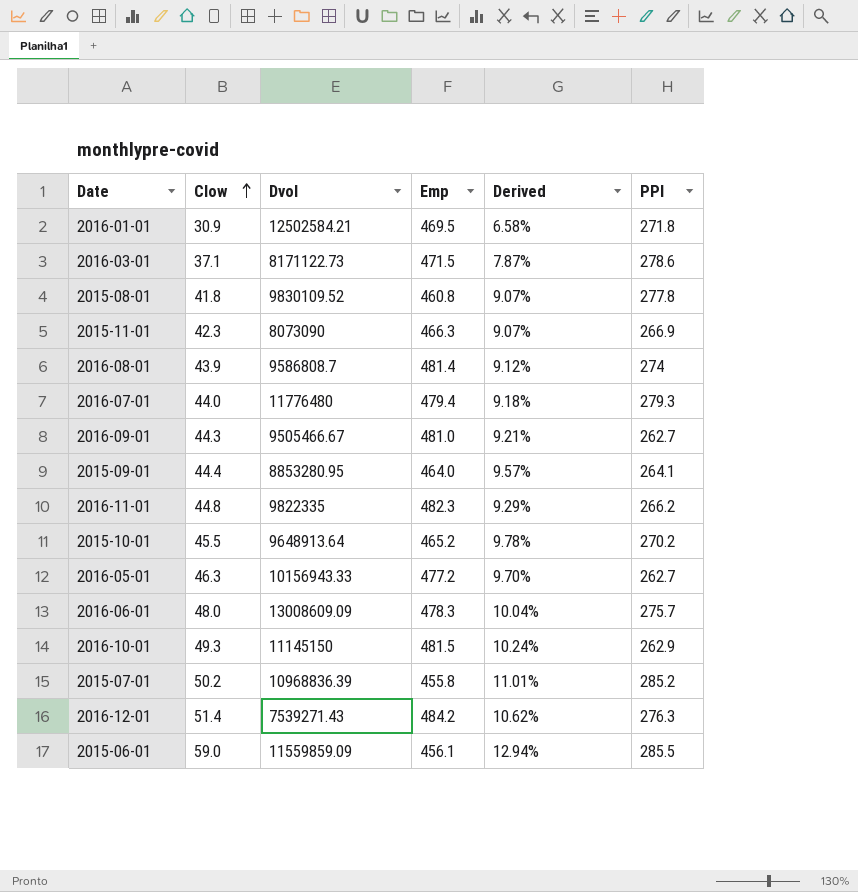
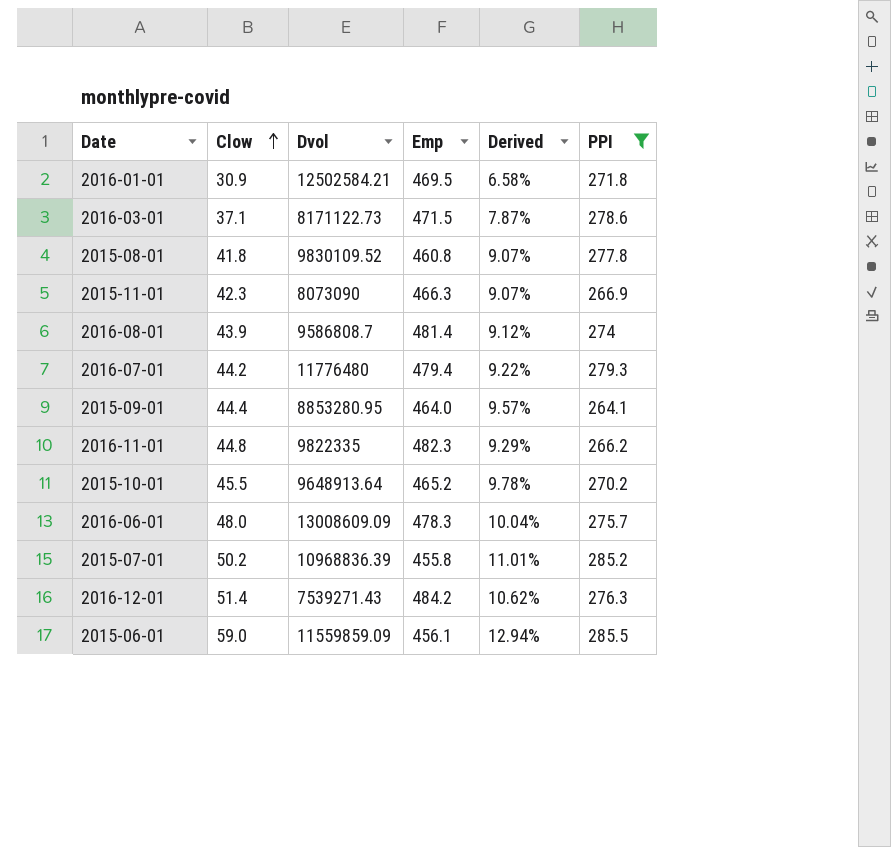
filter: none -> PPI >= 264.1
2016-07-01 | Clow: 44.0 -> 44.2
2016-07-01 | Derived: 9.18% -> 9.22%

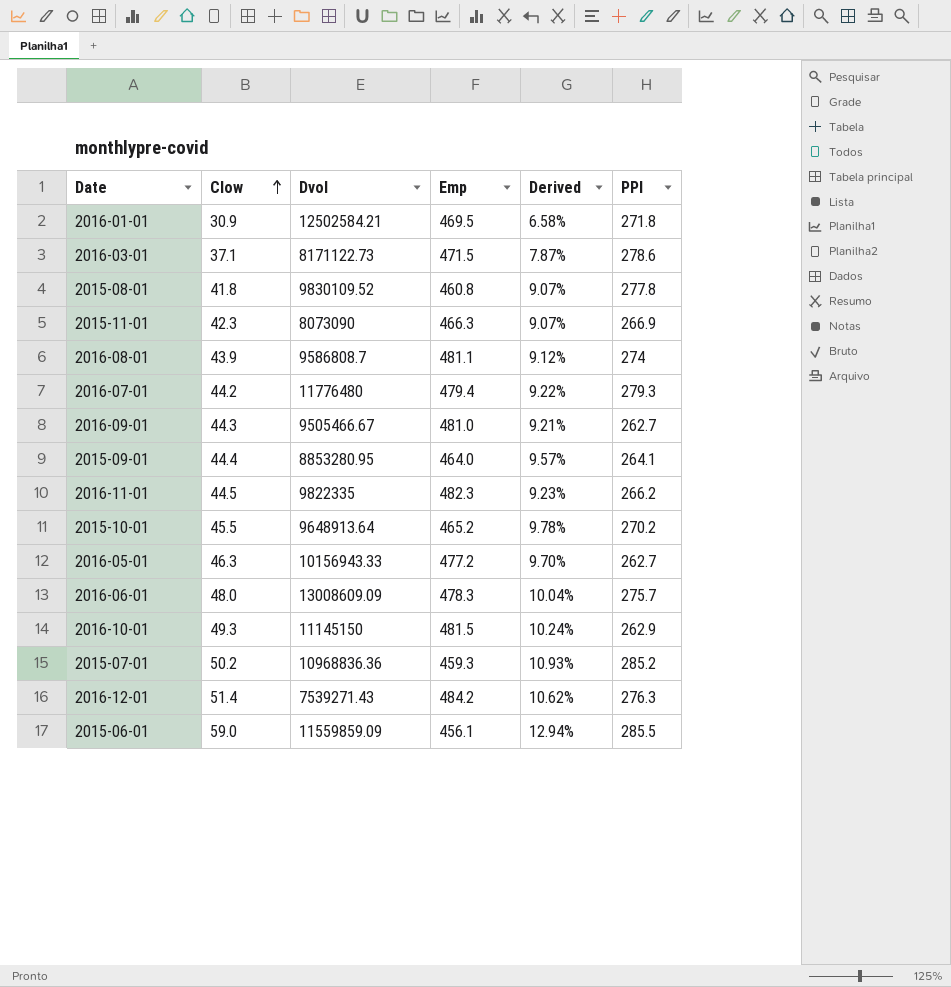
filter: PPI >= 264.1 -> none
2016-08-01 | Emp: 481.4 -> 481.1
2016-11-01 | Clow: 44.8 -> 44.5
2016-11-01 | Derived: 9.29% -> 9.23%
2015-07-01 | Dvol: 10968836.39 -> 10968836.36
2015-07-01 | Emp: 455.8 -> 459.3
2015-07-01 | Derived: 11.01% -> 10.93%

